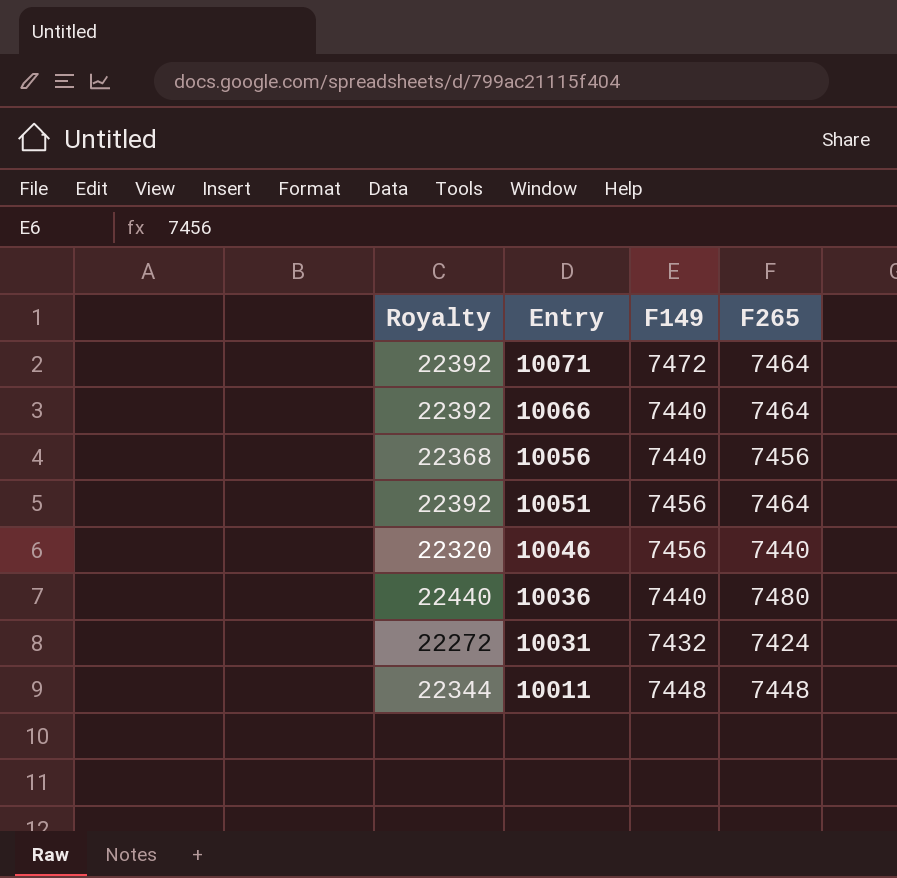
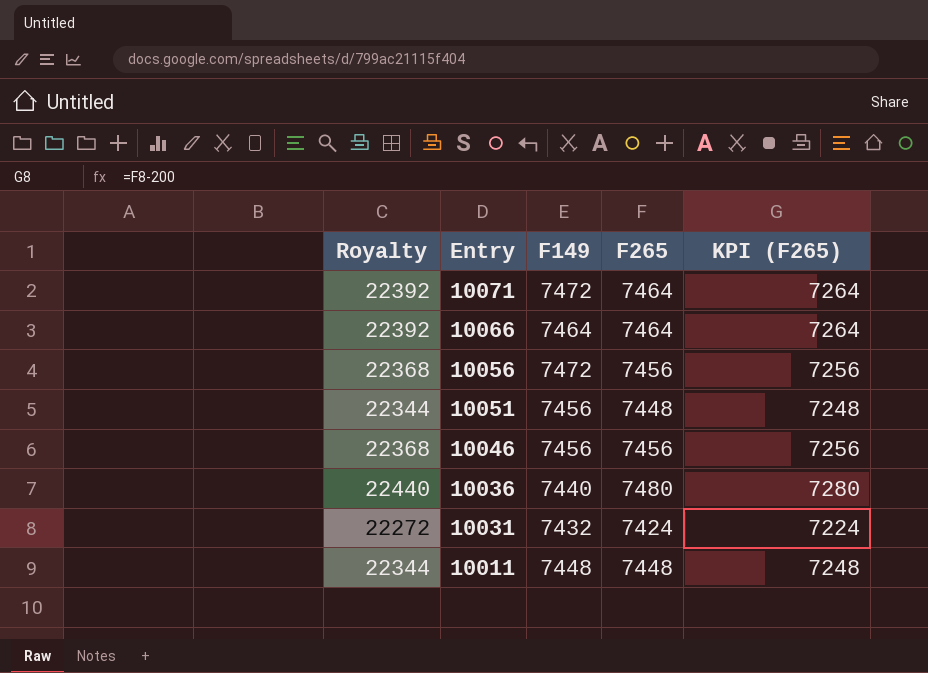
column KPI (F265) | formula: none -> [F265] - 200
10066 | F149: 7440 -> 7464
10056 | F149: 7440 -> 7472
10051 | Royalty: 22392 -> 22344
10051 | F265: 7464 -> 7448
10046 | Royalty: 22320 -> 22368
10046 | F265: 7440 -> 7456

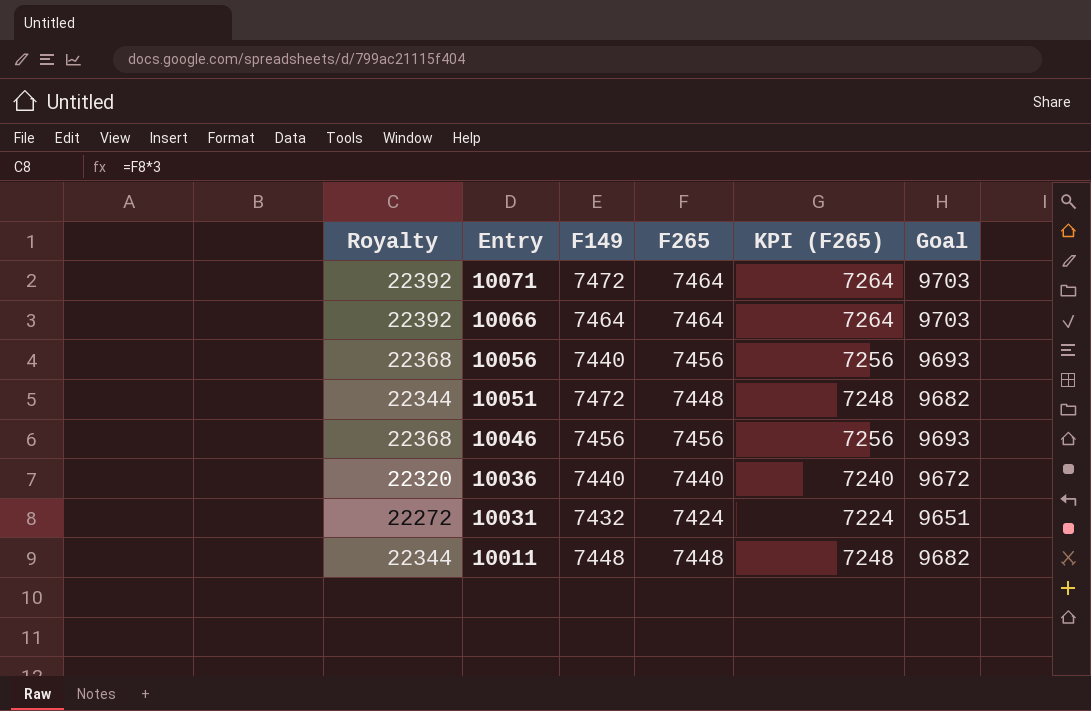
column Goal | formula: none -> [F265] * 1.3
10056 | F149: 7472 -> 7440
10051 | F149: 7456 -> 7472
10036 | Royalty: 22440 -> 22320
10036 | F265: 7480 -> 7440
10036 | KPI (F265): 7280 -> 7240

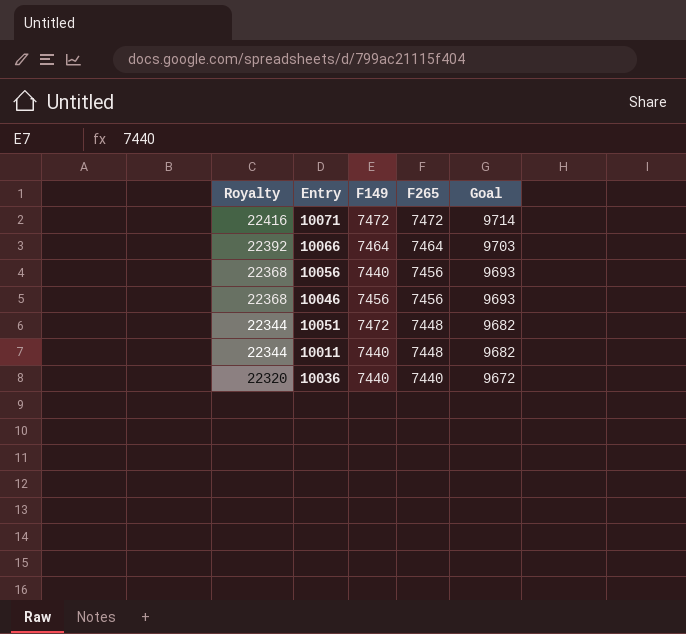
row order: Entry descending -> Royalty descending
column KPI (F265) | formula: [F265] - 200 -> none
row 10031: 22272 | 7432 | 7424 | 7224 | 9651 -> none
10071 | Royalty: 22392 -> 22416
10071 | F265: 7464 -> 7472
10071 | Goal: 9703 -> 9714
10011 | F149: 7448 -> 7440

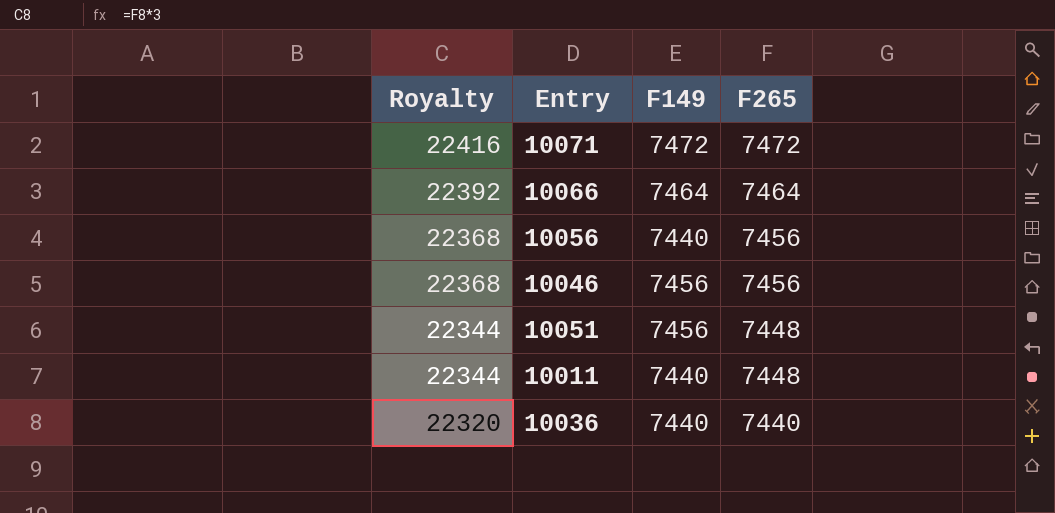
column Goal | formula: [F265] * 1.3 -> none
10051 | F149: 7472 -> 7456

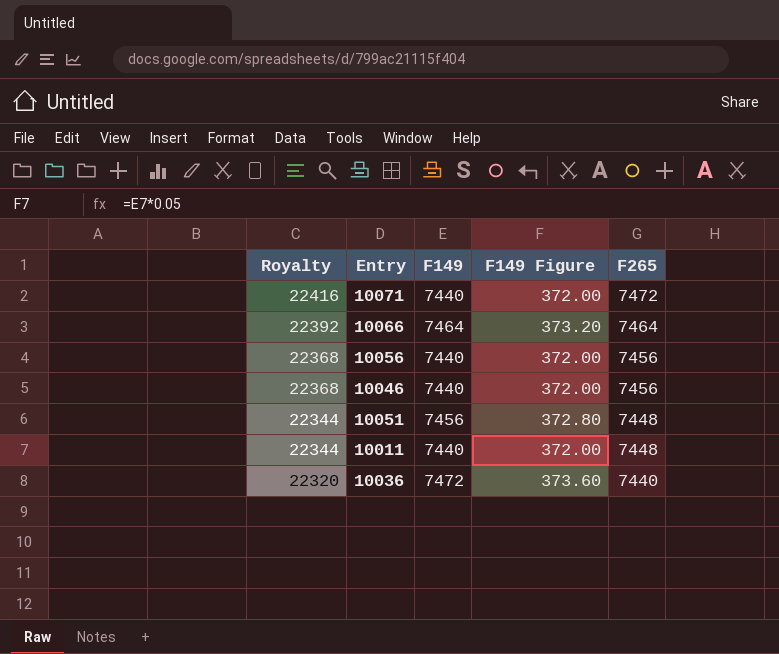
column F149 Figure | formula: none -> [F149] * 0.05
10071 | F149: 7472 -> 7440
10046 | F149: 7456 -> 7440
10036 | F149: 7440 -> 7472

